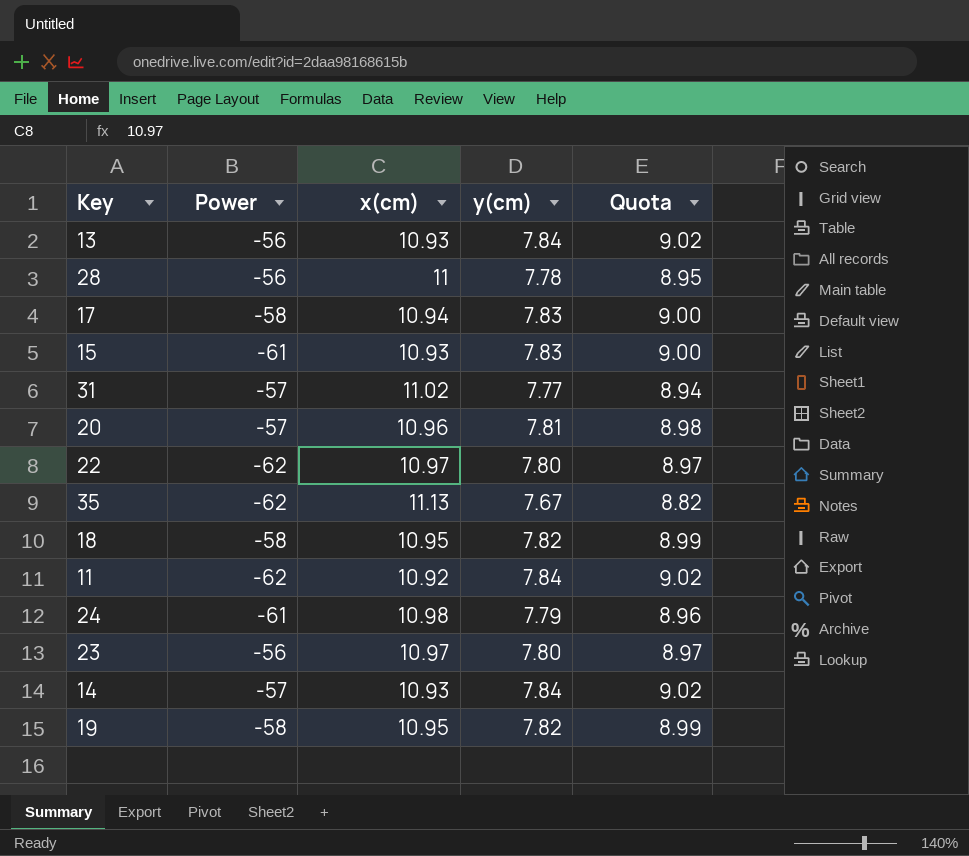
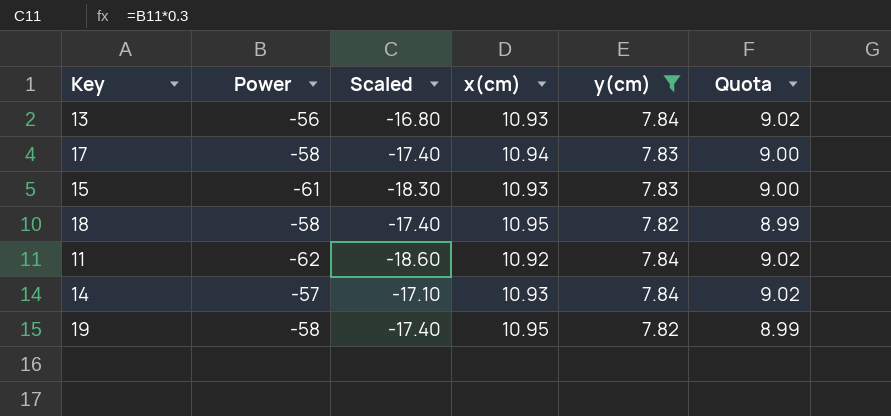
filter: none -> y(cm) >= 7.82
column Scaled | formula: none -> [Power] * 0.3

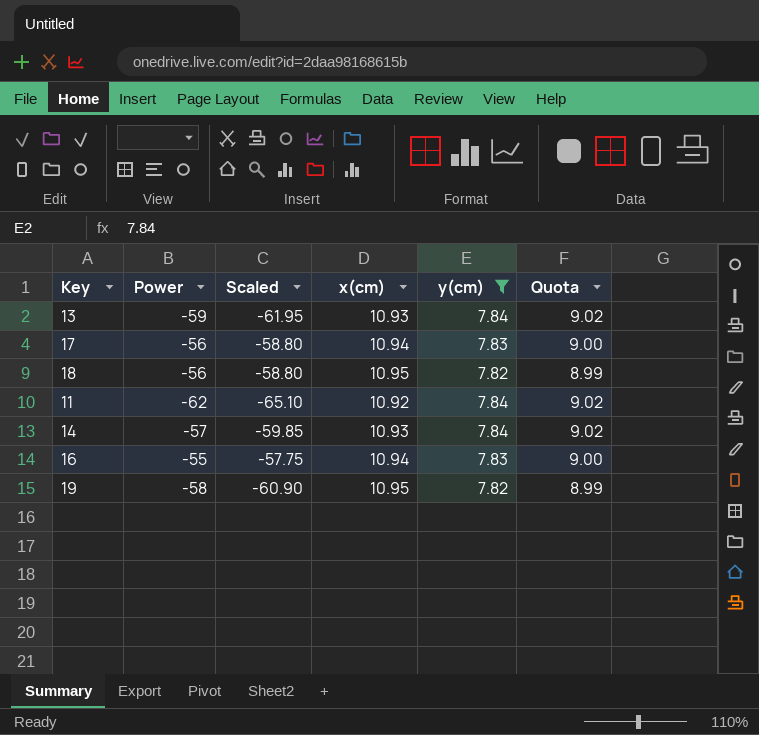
column Scaled | formula: [Power] * 0.3 -> [Power] * 1.05
row 15: -61 | -18.30 | 10.93 | 7.83 | 9.00 -> none
13 | Power: -56 -> -59
17 | Power: -58 -> -56
18 | Power: -58 -> -56
row 16: none -> -55 | -57.75 | 10.94 | 7.83 | 9.00

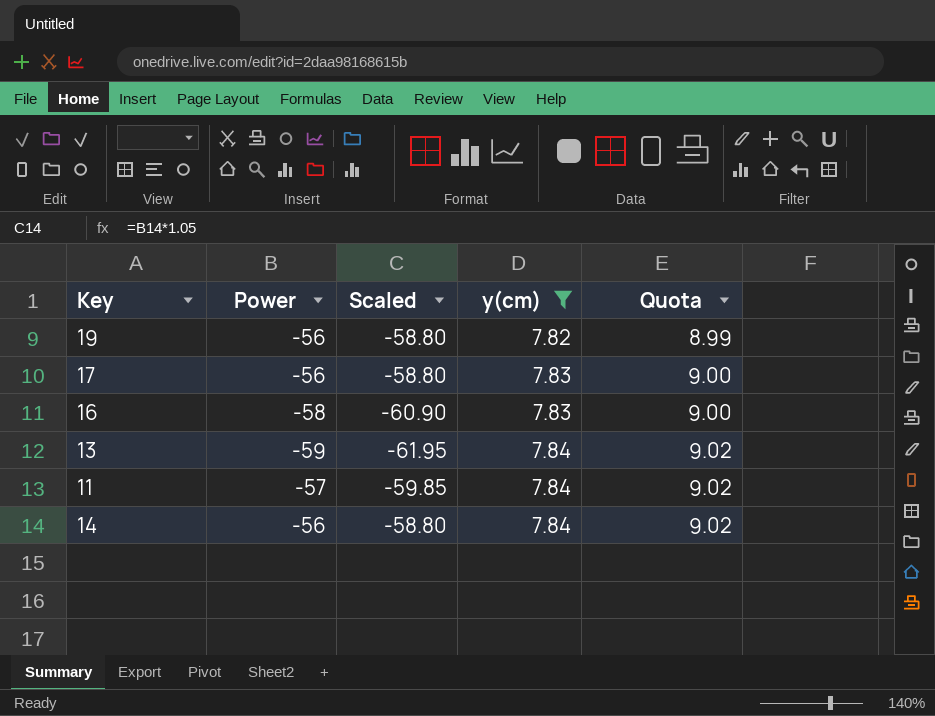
row order: none -> y(cm) ascending
column x(cm) | position: 4 -> none
row 18: -56 | -58.80 | 10.95 | 7.82 | 8.99 -> none
19 | Power: -58 -> -56
19 | Scaled: -60.90 -> -58.80
16 | Power: -55 -> -58
16 | Scaled: -57.75 -> -60.90
11 | Power: -62 -> -57
11 | Scaled: -65.10 -> -59.85
14 | Power: -57 -> -56
14 | Scaled: -59.85 -> -58.80

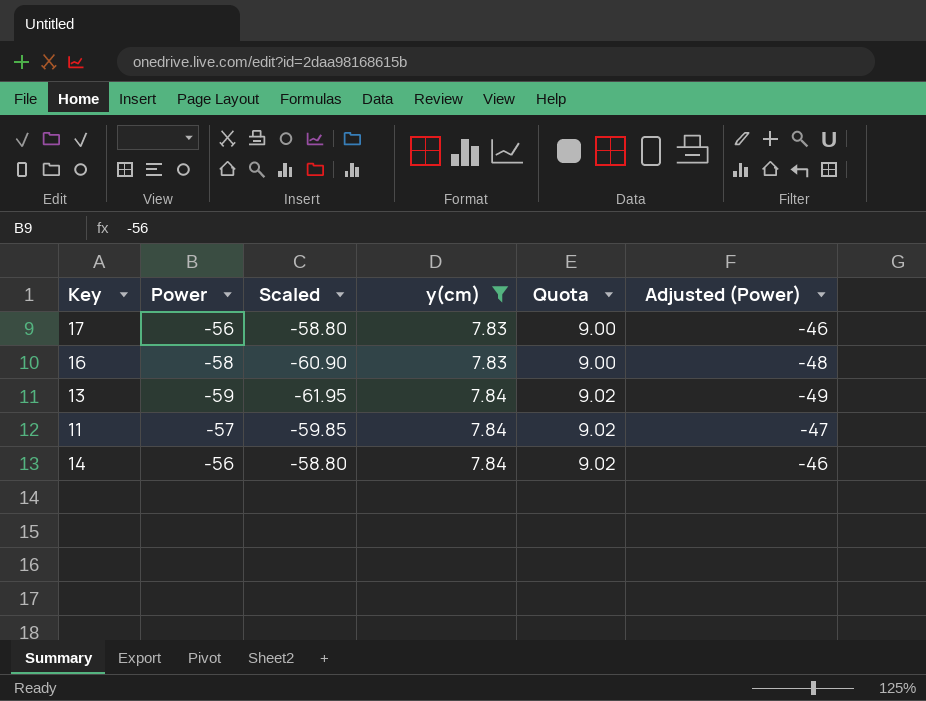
column Adjusted (Power) | formula: none -> [Power] + 10
row 19: -56 | -58.80 | 7.82 | 8.99 -> none

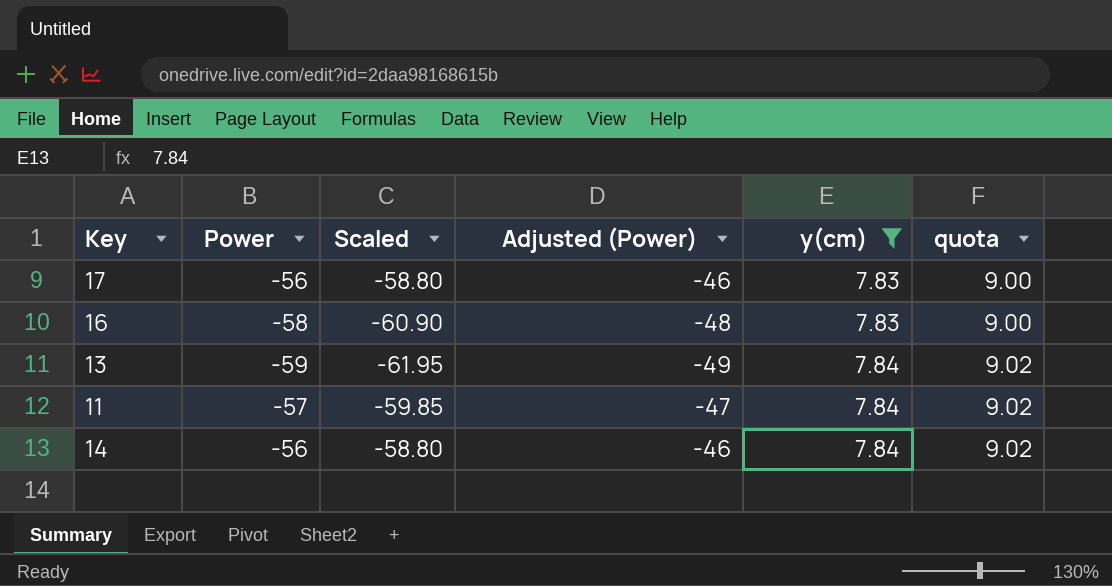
column Adjusted (Power) | position: 6 -> 4
column name: Quota -> quota

